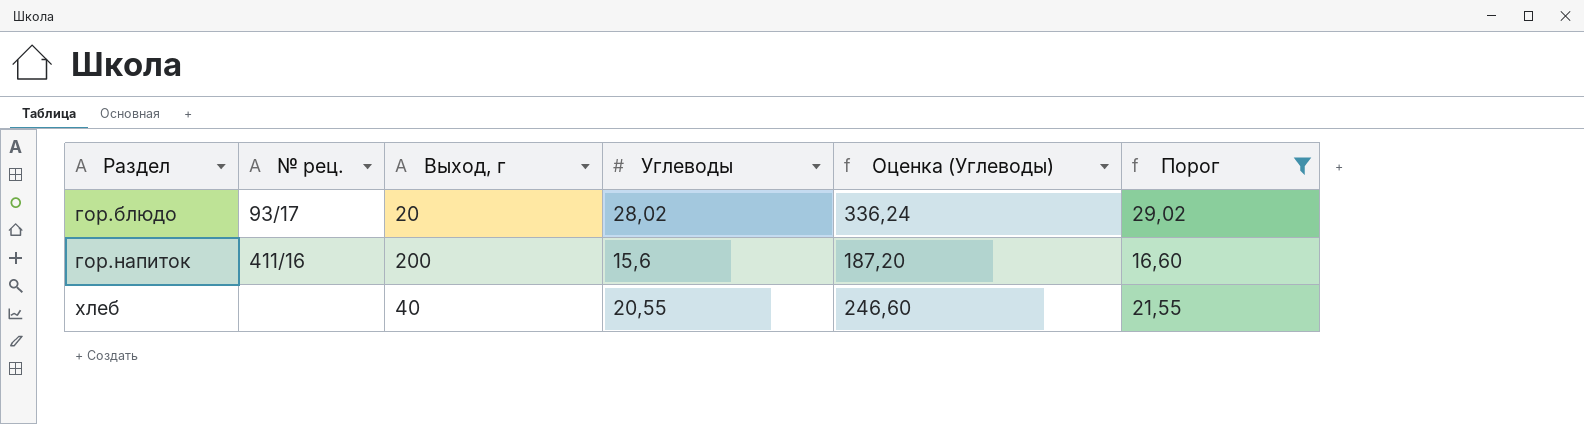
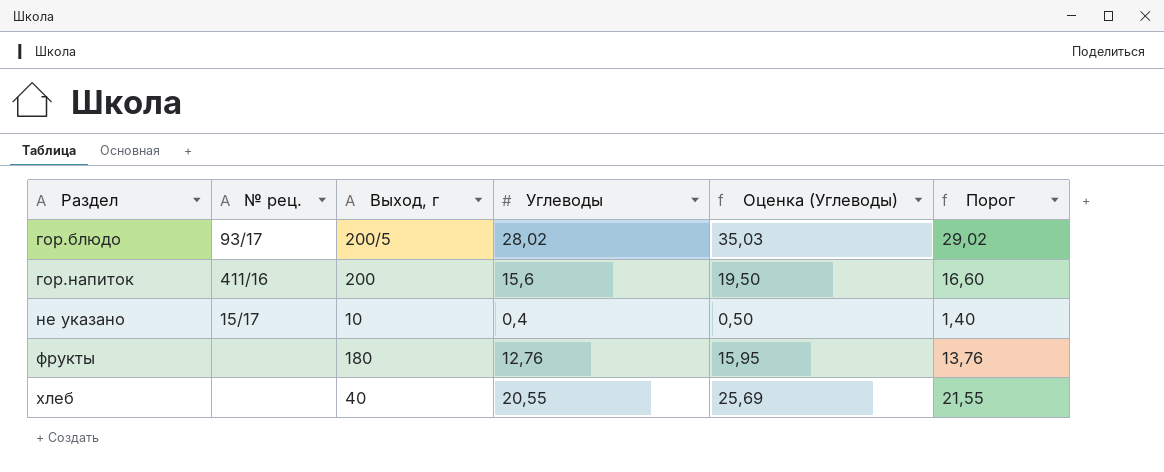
filter: Порог >= 16,60 -> none
column Оценка (Углеводы) | formula: [Углеводы] * 12 -> [Углеводы] * 1,25
гор.блюдо | Выход, г: 20 -> 200/5

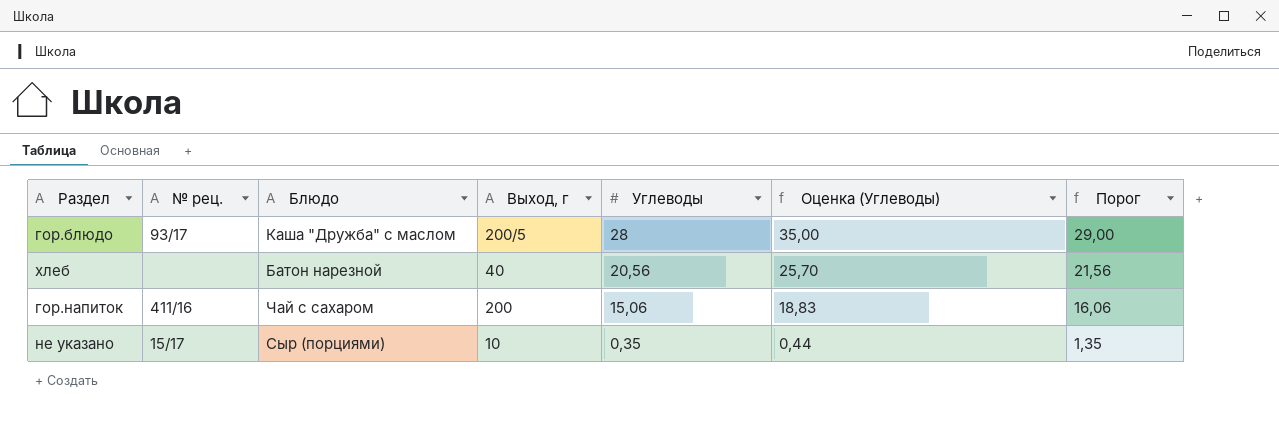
row order: Раздел ascending -> Углеводы descending
column Блюдо | position: none -> 3
row фрукты: none | 180 | 12,76 | 15,95 | 13,76 -> none
гор.блюдо | Углеводы: 28,02 -> 28
гор.блюдо | Оценка (Углеводы): 35,03 -> 35,00
гор.блюдо | Порог: 29,02 -> 29,00
хлеб | Углеводы: 20,55 -> 20,56
хлеб | Оценка (Углеводы): 25,69 -> 25,70
хлеб | Порог: 21,55 -> 21,56
гор.напиток | Углеводы: 15,6 -> 15,06
гор.напиток | Оценка (Углеводы): 19,50 -> 18,83
гор.напиток | Порог: 16,60 -> 16,06
не указано | Углеводы: 0,4 -> 0,35
не указано | Оценка (Углеводы): 0,50 -> 0,44
не указано | Порог: 1,40 -> 1,35

